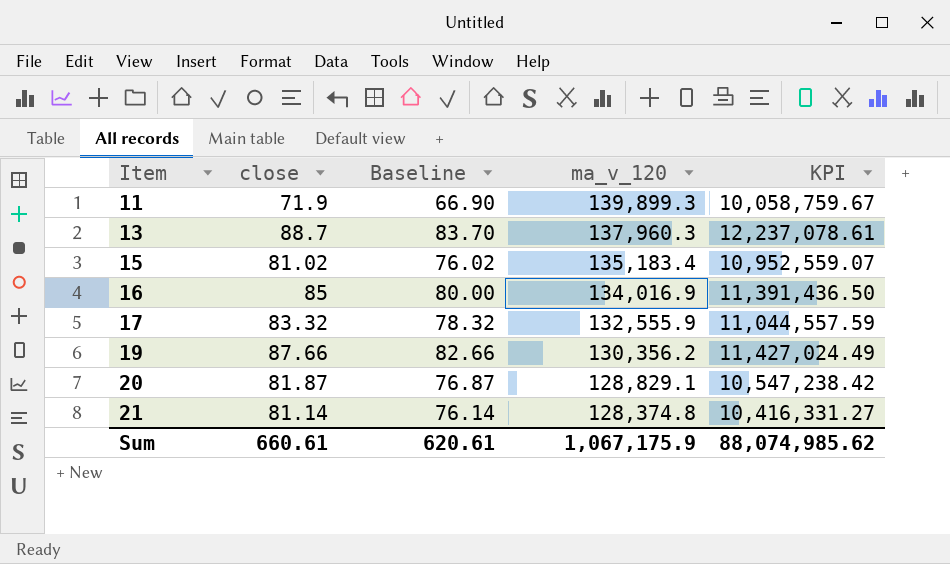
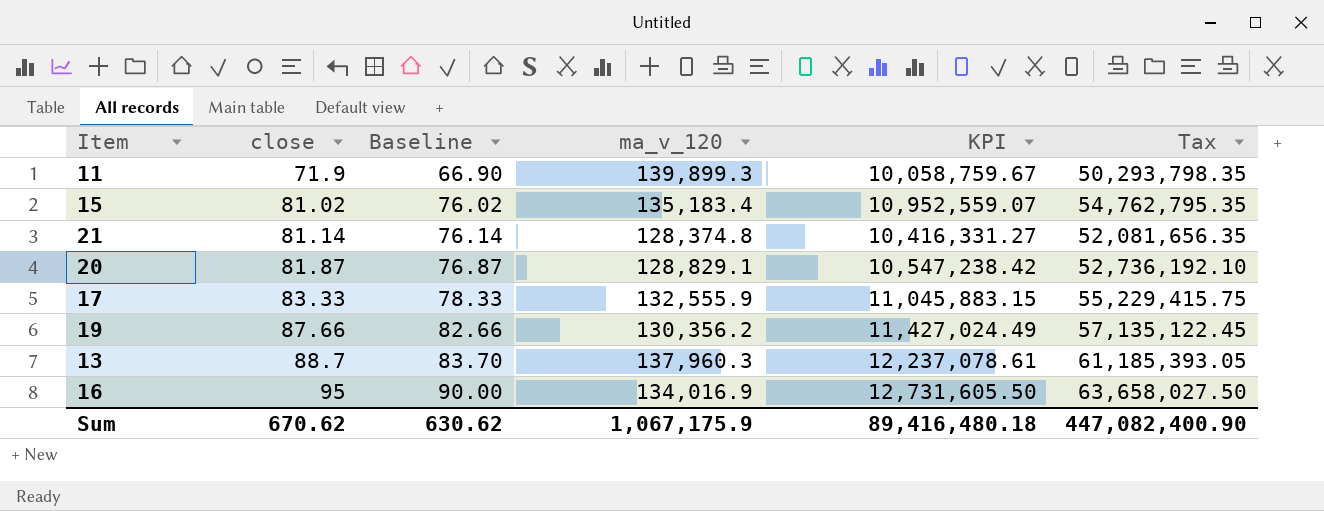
row order: Item ascending -> close ascending
column Tax | formula: none -> [KPI] * 5
17 | close: 83.32 -> 83.33
17 | Baseline: 78.32 -> 78.33
17 | KPI: 11,044,557.59 -> 11,045,883.15
16 | close: 85 -> 95
16 | Baseline: 80.00 -> 90.00
16 | KPI: 11,391,436.50 -> 12,731,605.50
Sum | close: 660.61 -> 670.62
Sum | Baseline: 620.61 -> 630.62
Sum | KPI: 88,074,985.62 -> 89,416,480.18

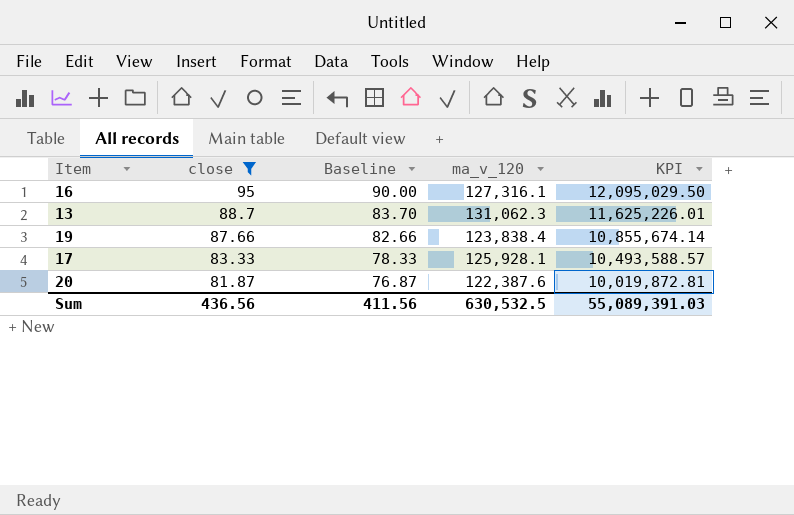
filter: none -> close >= 81.87
row order: close ascending -> close descending
column Tax | formula: [KPI] * 5 -> none
16 | ma_v_120: 134,016.9 -> 127,316.1
16 | KPI: 12,731,605.50 -> 12,095,029.50
13 | ma_v_120: 137,960.3 -> 131,062.3
13 | KPI: 12,237,078.61 -> 11,625,226.01
19 | ma_v_120: 130,356.2 -> 123,838.4
19 | KPI: 11,427,024.49 -> 10,855,674.14
17 | ma_v_120: 132,555.9 -> 125,928.1
17 | KPI: 11,045,883.15 -> 10,493,588.57
20 | ma_v_120: 128,829.1 -> 122,387.6
20 | KPI: 10,547,238.42 -> 10,019,872.81
Sum | close: 670.62 -> 436.56
Sum | Baseline: 630.62 -> 411.56
Sum | ma_v_120: 1,067,175.9 -> 630,532.5
Sum | KPI: 89,416,480.18 -> 55,089,391.03

